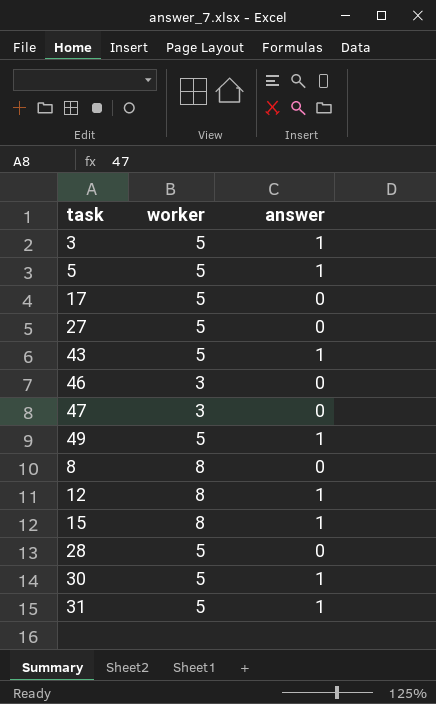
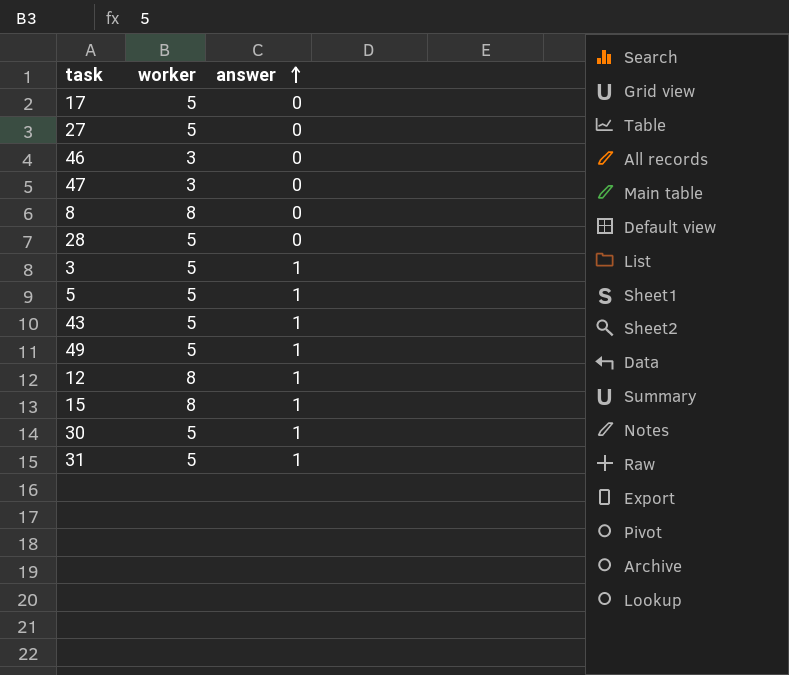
row order: none -> answer ascending

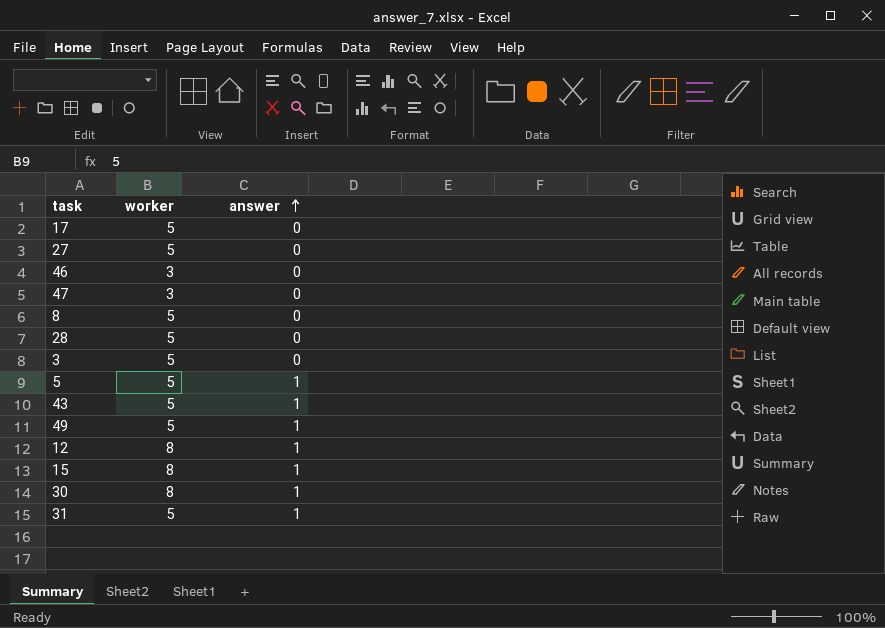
8 | worker: 8 -> 5
3 | answer: 1 -> 0
30 | worker: 5 -> 8

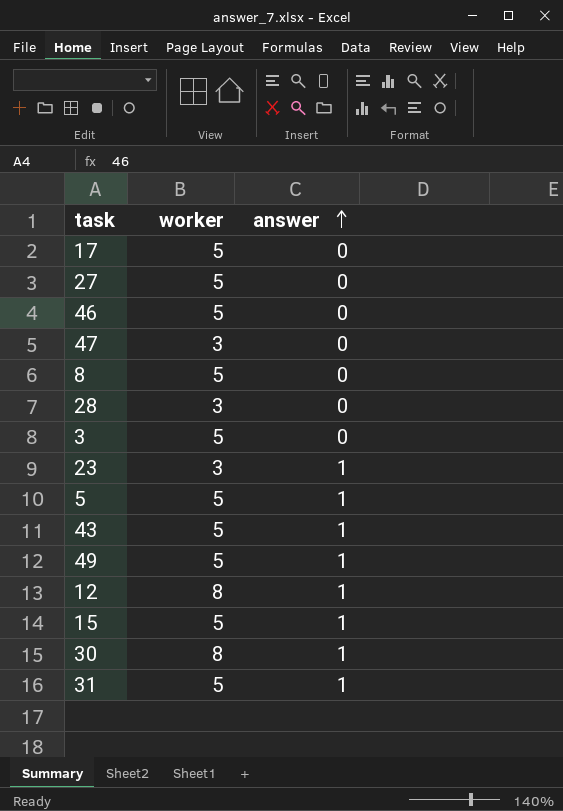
46 | worker: 3 -> 5
28 | worker: 5 -> 3
row 23: none -> 3 | 1
15 | worker: 8 -> 5

